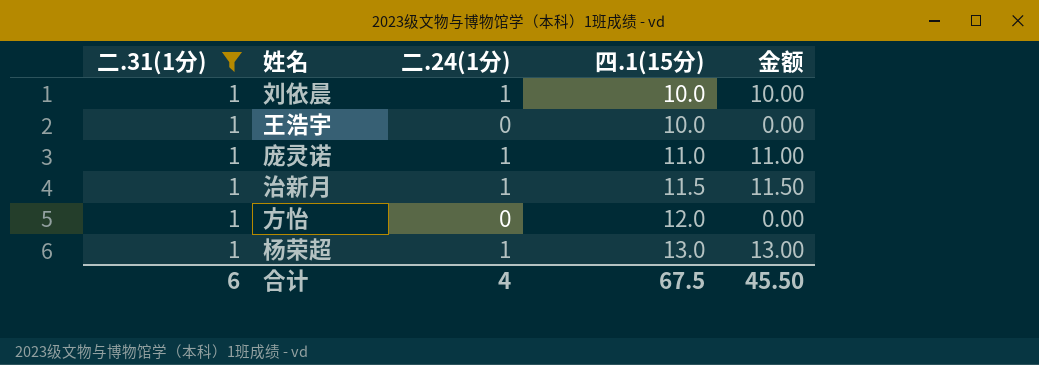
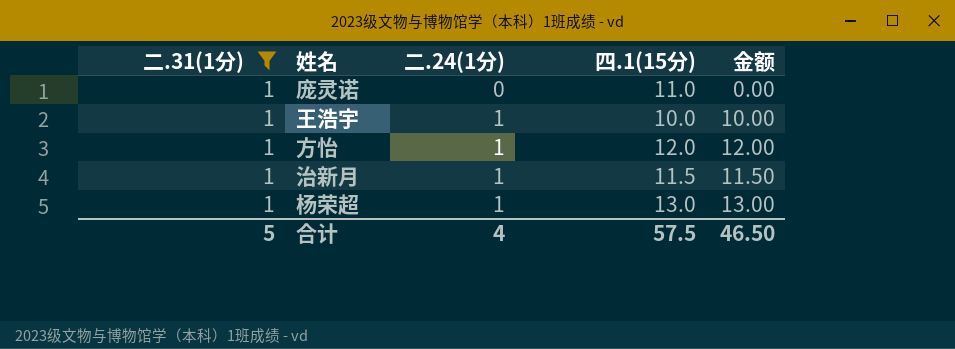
row order: 四.1(15分) ascending -> 二.24(1分) ascending
row 刘依晨: 1 | 1 | 10.0 | 10.00 -> none
庞灵诺 | 二.24(1分): 1 -> 0
庞灵诺 | 金额: 11.00 -> 0.00
王浩宇 | 二.24(1分): 0 -> 1
王浩宇 | 金额: 0.00 -> 10.00
方怡 | 二.24(1分): 0 -> 1
方怡 | 金额: 0.00 -> 12.00
合计 | 二.31(1分): 6 -> 5
合计 | 四.1(15分): 67.5 -> 57.5
合计 | 金额: 45.50 -> 46.50

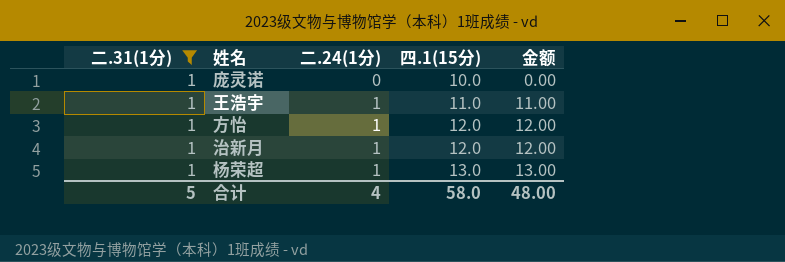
庞灵诺 | 四.1(15分): 11.0 -> 10.0
王浩宇 | 四.1(15分): 10.0 -> 11.0
王浩宇 | 金额: 10.00 -> 11.00
治新月 | 四.1(15分): 11.5 -> 12.0
治新月 | 金额: 11.50 -> 12.00
合计 | 四.1(15分): 57.5 -> 58.0
合计 | 金额: 46.50 -> 48.00

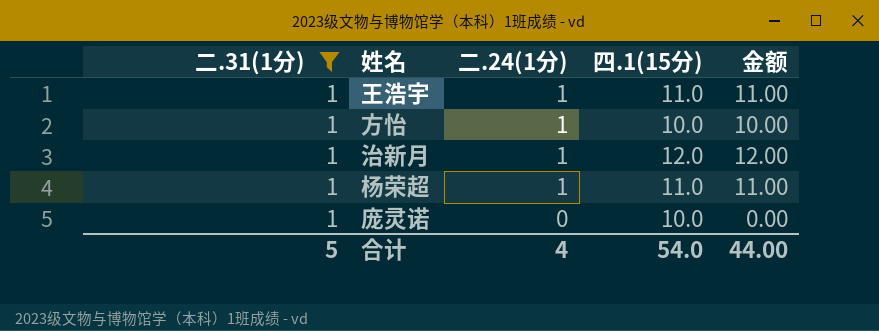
row order: 二.24(1分) ascending -> 二.24(1分) descending
方怡 | 四.1(15分): 12.0 -> 10.0
方怡 | 金额: 12.00 -> 10.00
杨荣超 | 四.1(15分): 13.0 -> 11.0
杨荣超 | 金额: 13.00 -> 11.00
合计 | 四.1(15分): 58.0 -> 54.0
合计 | 金额: 48.00 -> 44.00

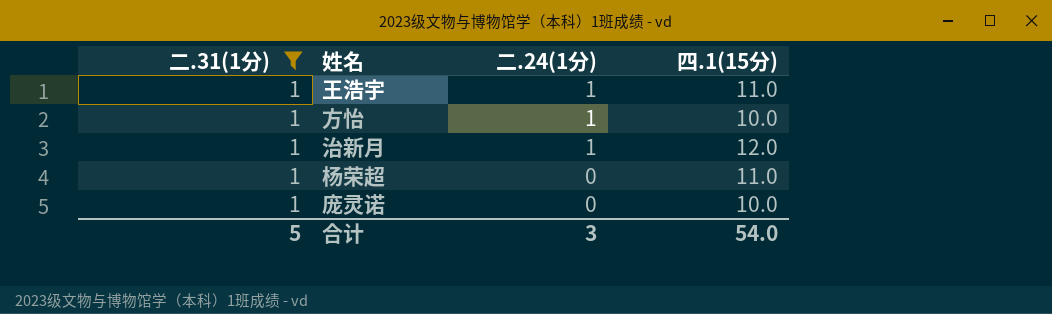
column 金额 | formula: [二.24(1分)] * [四.1(15分)] -> none
杨荣超 | 二.24(1分): 1 -> 0
合计 | 二.24(1分): 4 -> 3

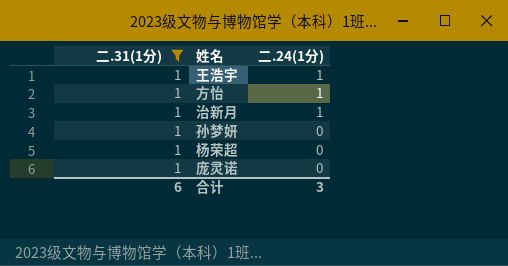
column 四.1(15分) | position: 4 -> none
row 孙梦妍: none -> 1 | 0
合计 | 二.31(1分): 5 -> 6

